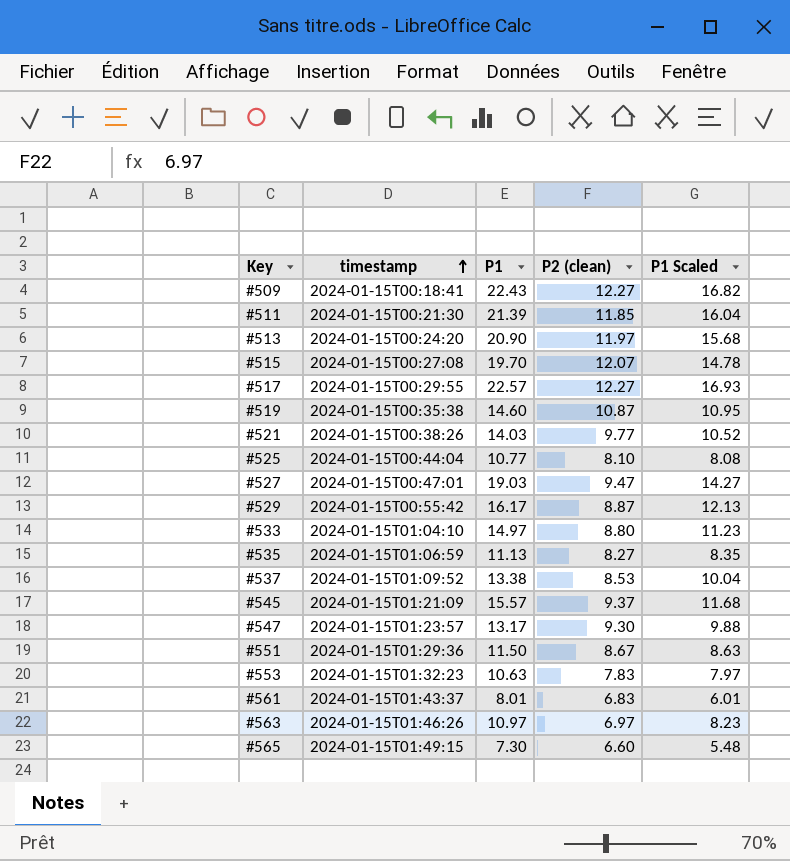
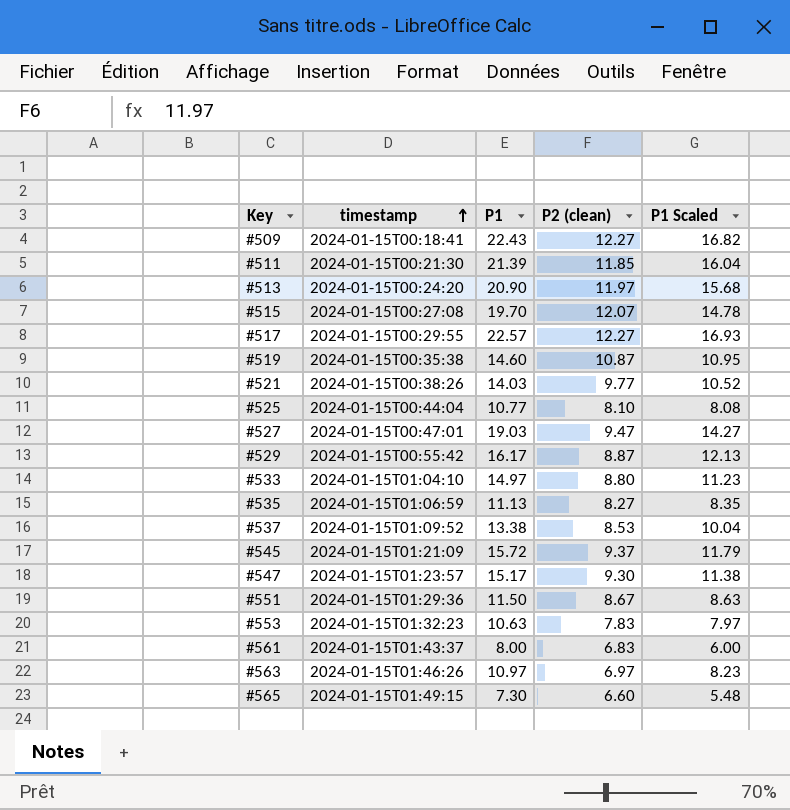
#545 | P1: 15.57 -> 15.72
#545 | P1 Scaled: 11.68 -> 11.79
#547 | P1: 13.17 -> 15.17
#547 | P1 Scaled: 9.88 -> 11.38
#561 | P1: 8.01 -> 8.00
#561 | P1 Scaled: 6.01 -> 6.00

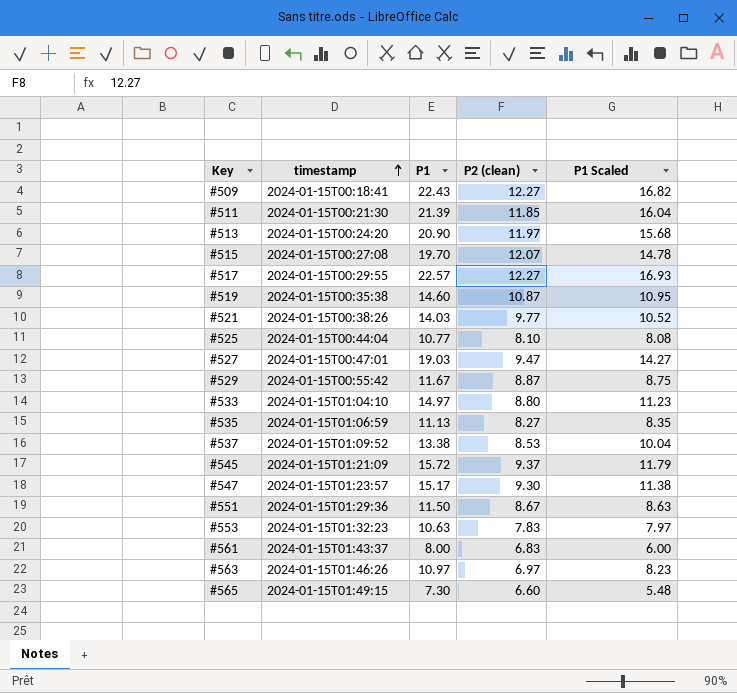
#529 | P1: 16.17 -> 11.67
#529 | P1 Scaled: 12.13 -> 8.75

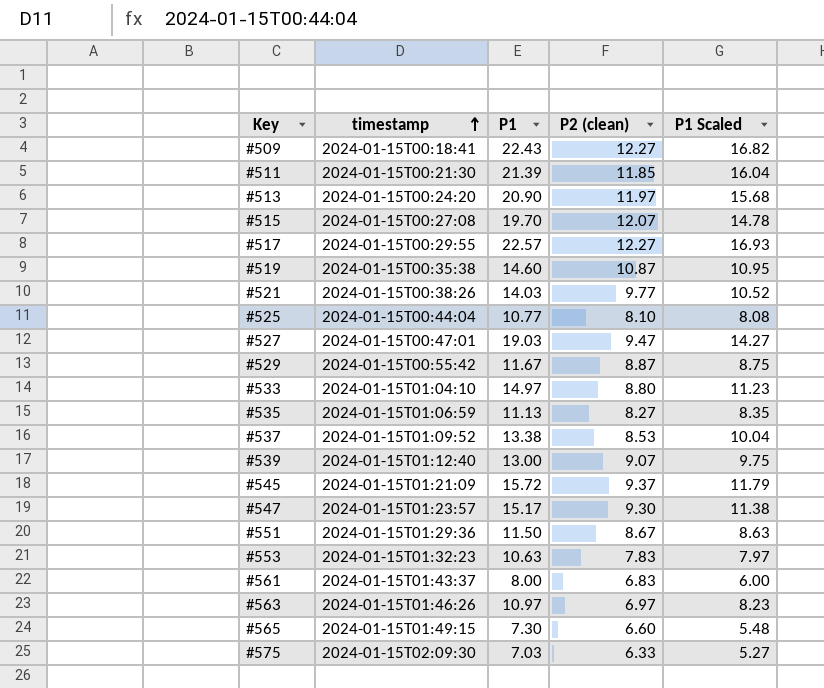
row #539: none -> 2024-01-15T01:12:40 | 13.00 | 9.07 | 9.75
row #575: none -> 2024-01-15T02:09:30 | 7.03 | 6.33 | 5.27

